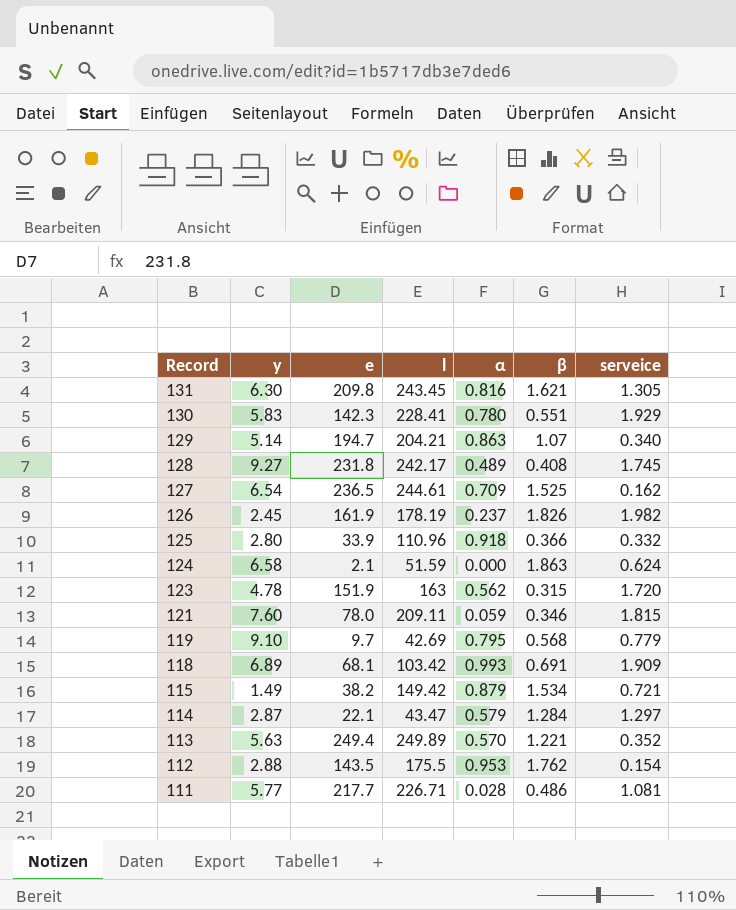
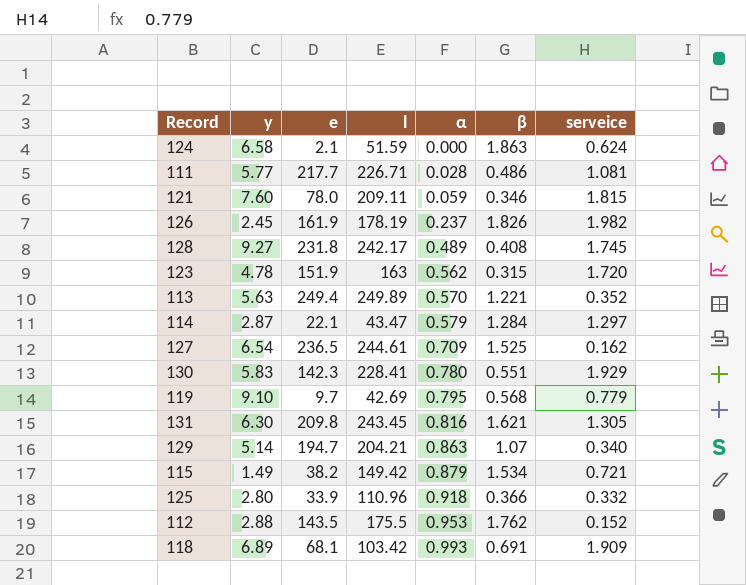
row order: Record descending -> α ascending
112 | serveice: 0.154 -> 0.152

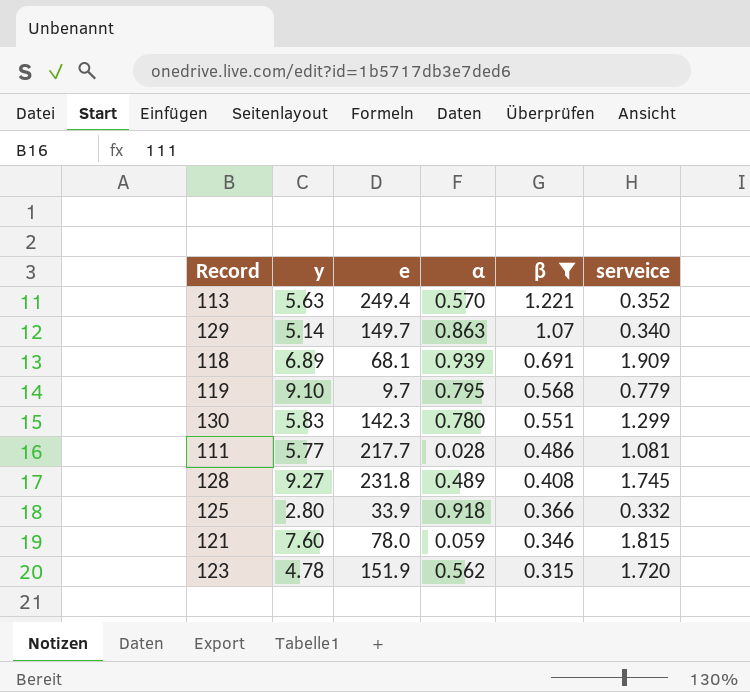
filter: none -> β <= 1.221
row order: α ascending -> β descending
column l | position: 4 -> none
129 | e: 194.7 -> 149.7
118 | α: 0.993 -> 0.939
130 | serveice: 1.929 -> 1.299

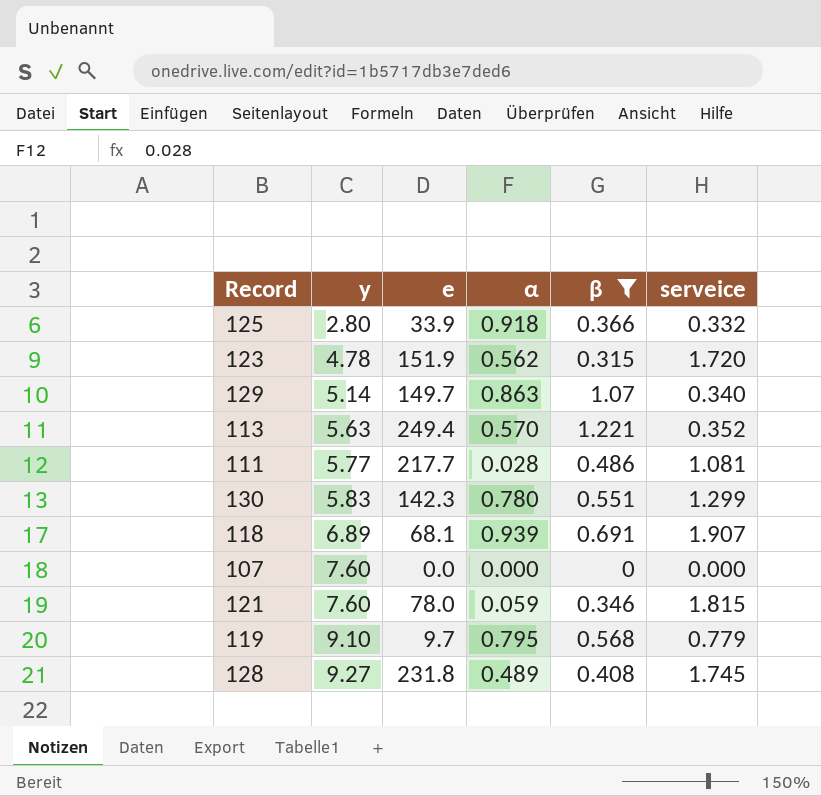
row order: β descending -> y ascending
118 | serveice: 1.909 -> 1.907
row 107: none -> 7.60 | 0.0 | 0.000 | 0 | 0.000

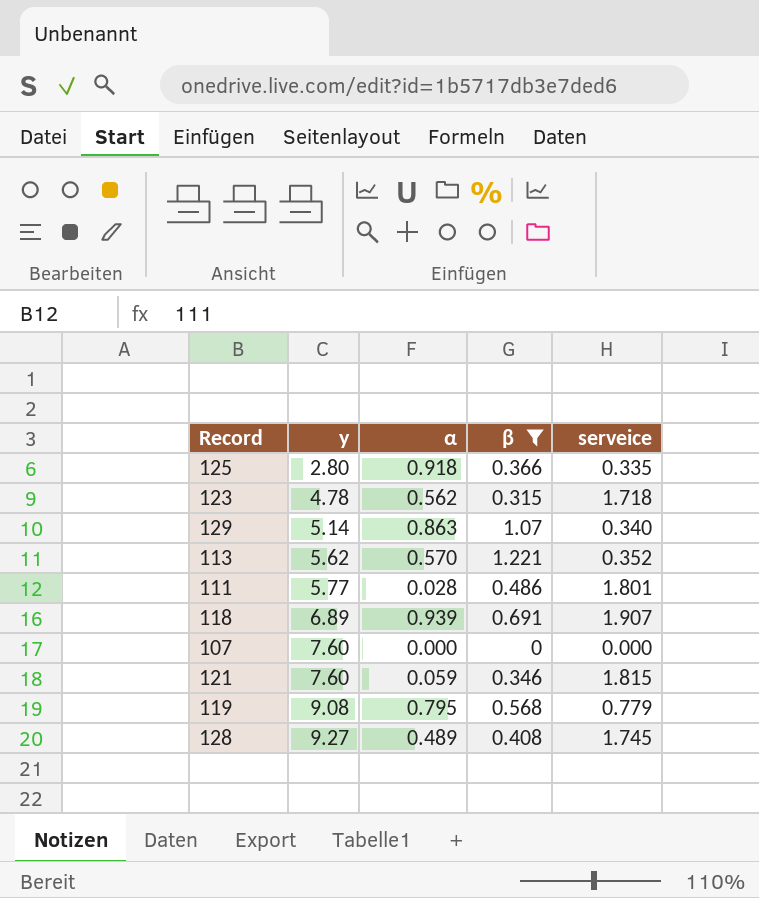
column e | position: 3 -> none
row 130: 5.83 | 142.3 | 0.780 | 0.551 | 1.299 -> none
125 | serveice: 0.332 -> 0.335
123 | serveice: 1.720 -> 1.718
113 | y: 5.63 -> 5.62
111 | serveice: 1.081 -> 1.801
119 | y: 9.10 -> 9.08

